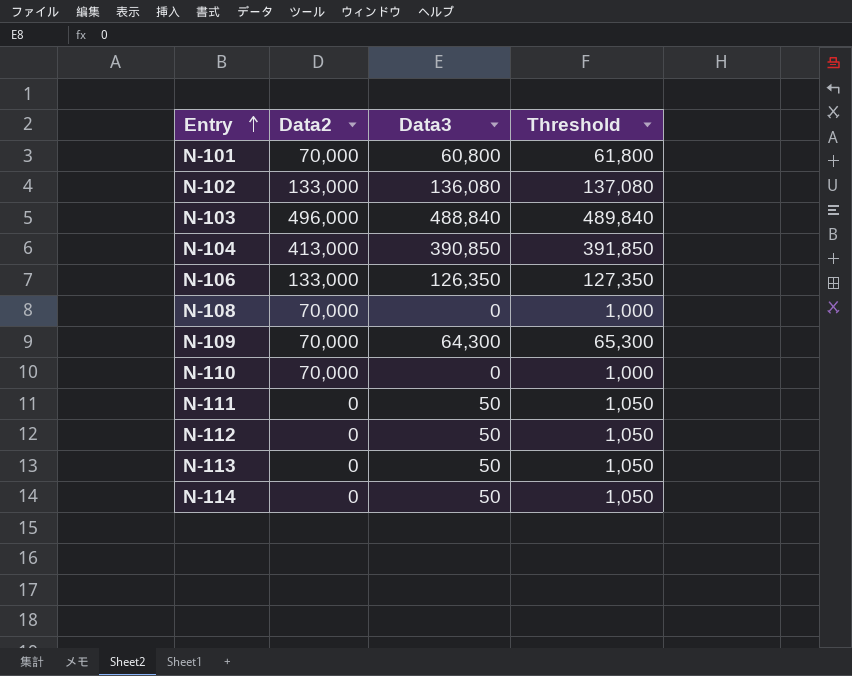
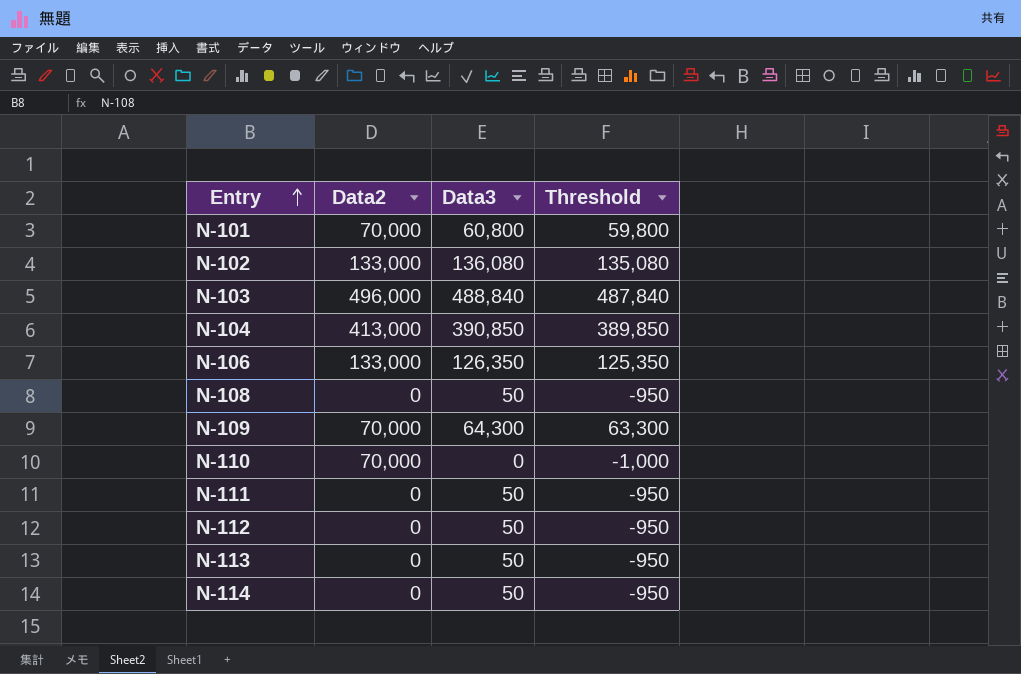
column Threshold | formula: [Data3] + 1000 -> [Data3] - 1000
N-108 | Data2: 70,000 -> 0
N-108 | Data3: 0 -> 50

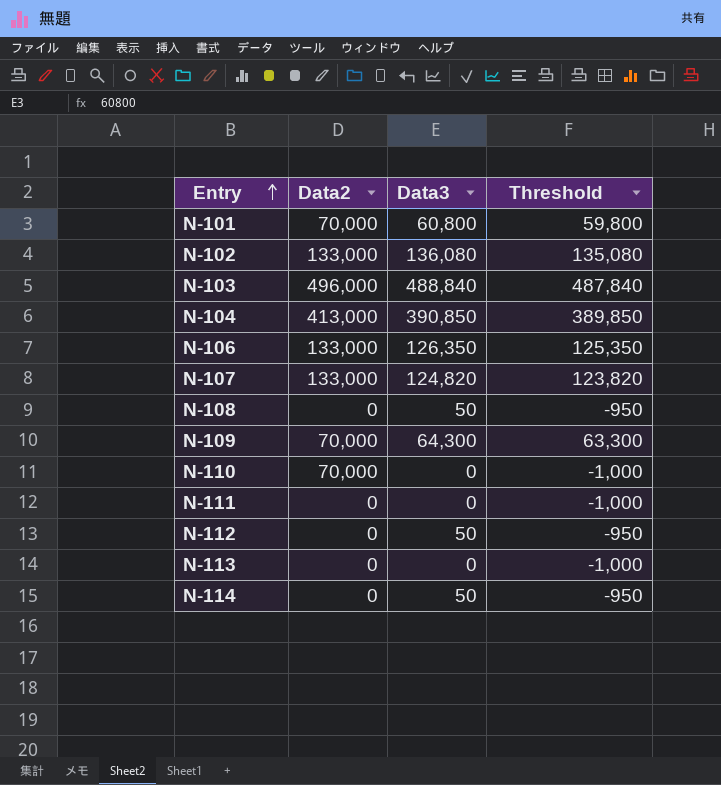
row N-107: none -> 133,000 | 124,820 | 123,820
N-111 | Data3: 50 -> 0
N-111 | Threshold: -950 -> -1,000
N-113 | Data3: 50 -> 0
N-113 | Threshold: -950 -> -1,000

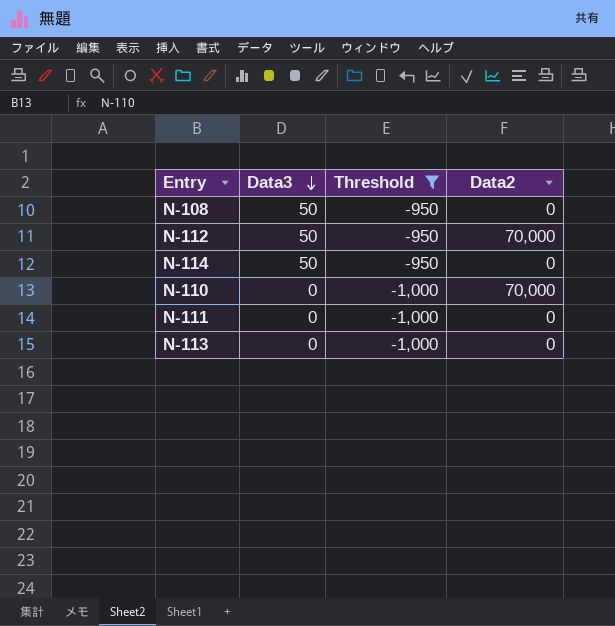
filter: none -> Threshold <= -950
row order: Entry ascending -> Data3 descending
column Data2 | position: 2 -> 4
N-112 | Data2: 0 -> 70,000

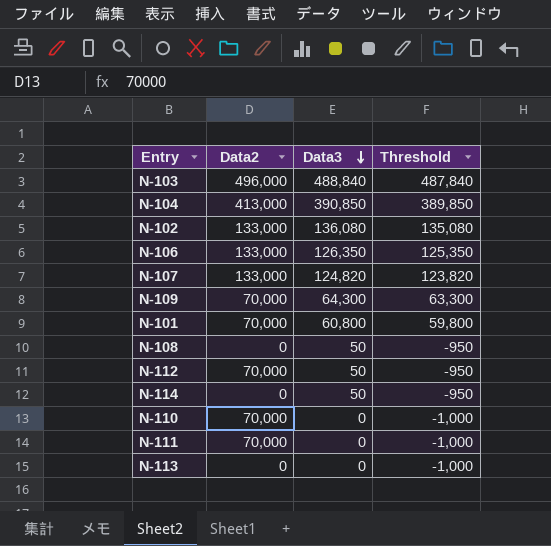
filter: Threshold <= -950 -> none
column Data2 | position: 4 -> 2
N-111 | Data2: 0 -> 70,000

